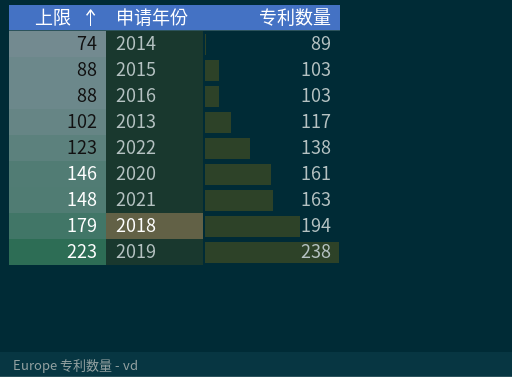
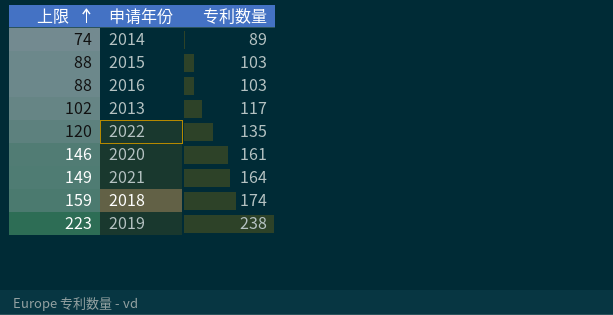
2022 | 上限: 123 -> 120
2022 | 专利数量: 138 -> 135
2021 | 上限: 148 -> 149
2021 | 专利数量: 163 -> 164
2018 | 上限: 179 -> 159
2018 | 专利数量: 194 -> 174

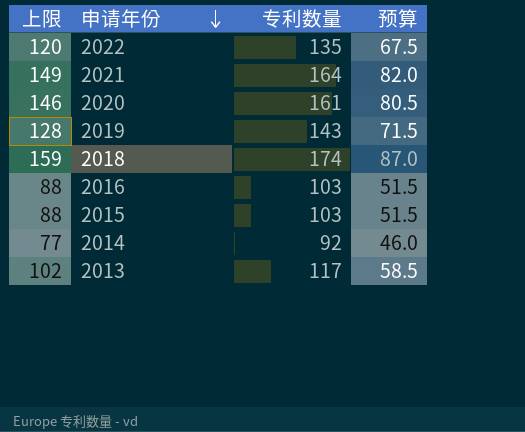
row order: 上限 ascending -> 申请年份 descending
column 预算 | formula: none -> [专利数量] * 0.5
2019 | 上限: 223 -> 128
2019 | 专利数量: 238 -> 143
2014 | 上限: 74 -> 77
2014 | 专利数量: 89 -> 92

